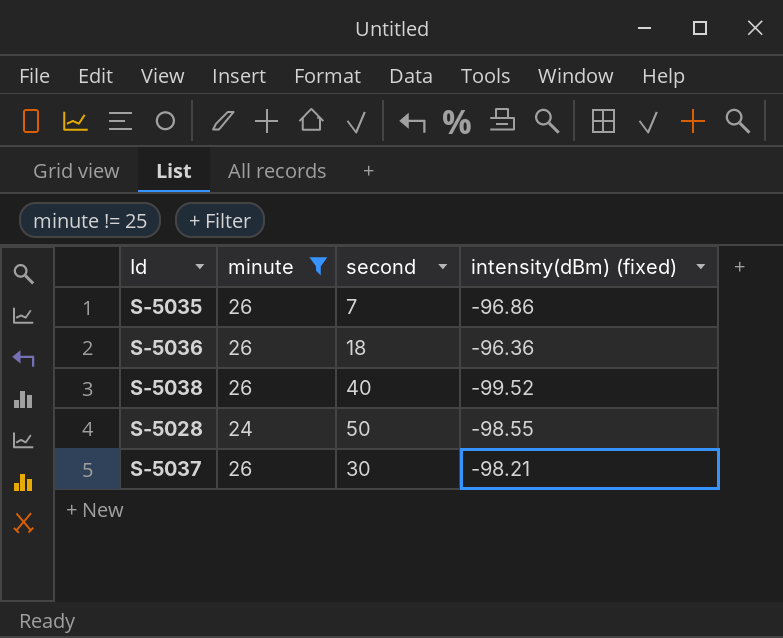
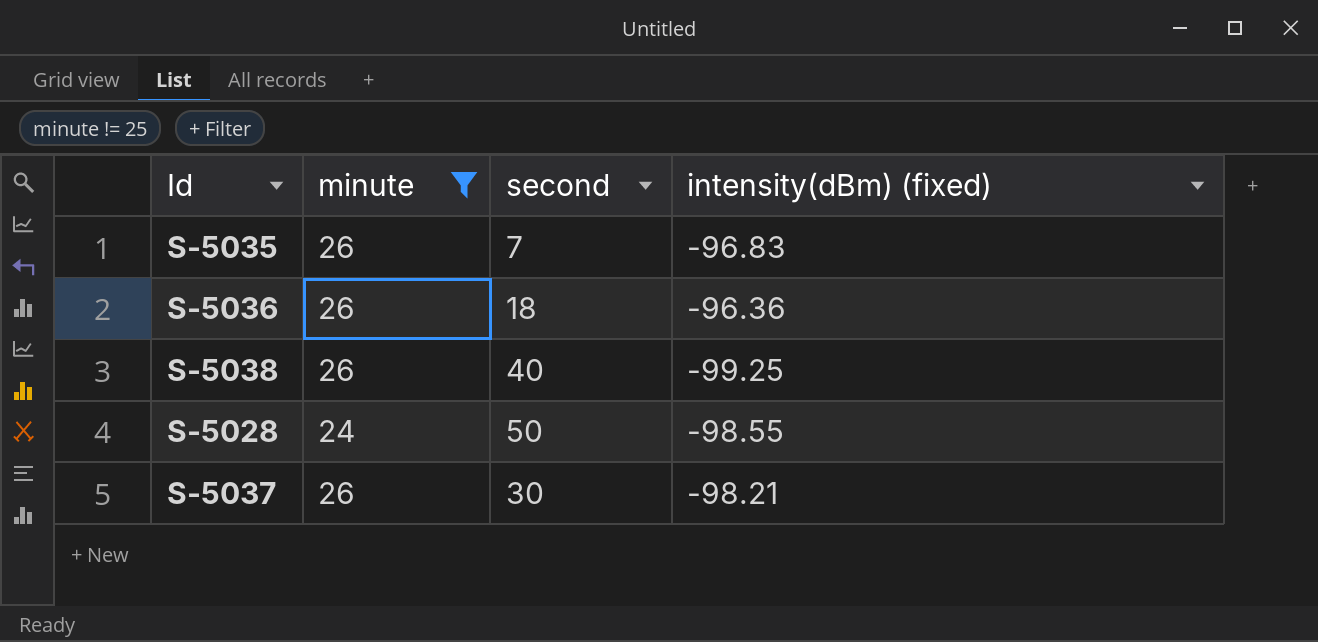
S-5035 | intensity(dBm) (fixed): -96.86 -> -96.83
S-5038 | intensity(dBm) (fixed): -99.52 -> -99.25

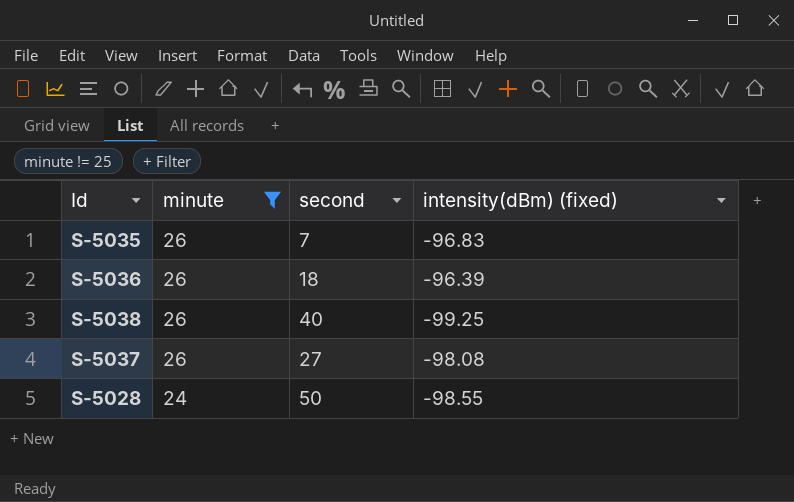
row order: none -> minute descending
S-5036 | intensity(dBm) (fixed): -96.36 -> -96.39
S-5037 | second: 30 -> 27
S-5037 | intensity(dBm) (fixed): -98.21 -> -98.08

